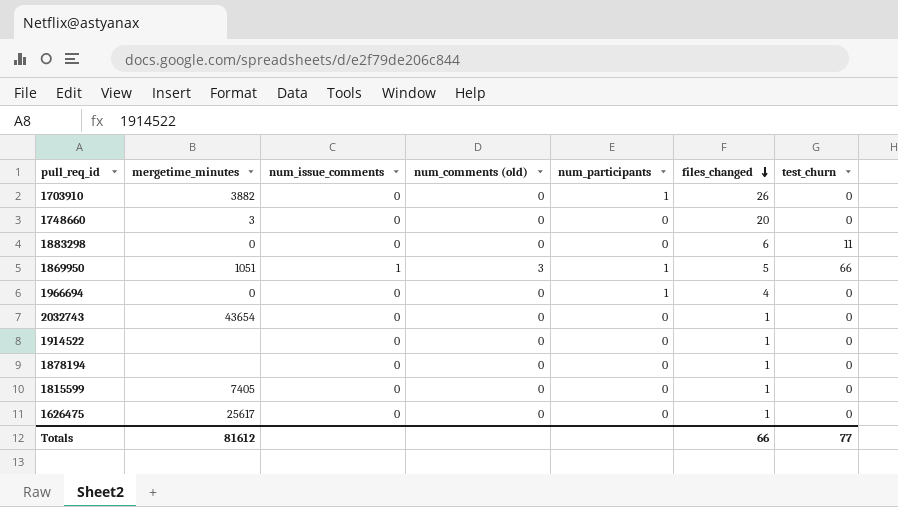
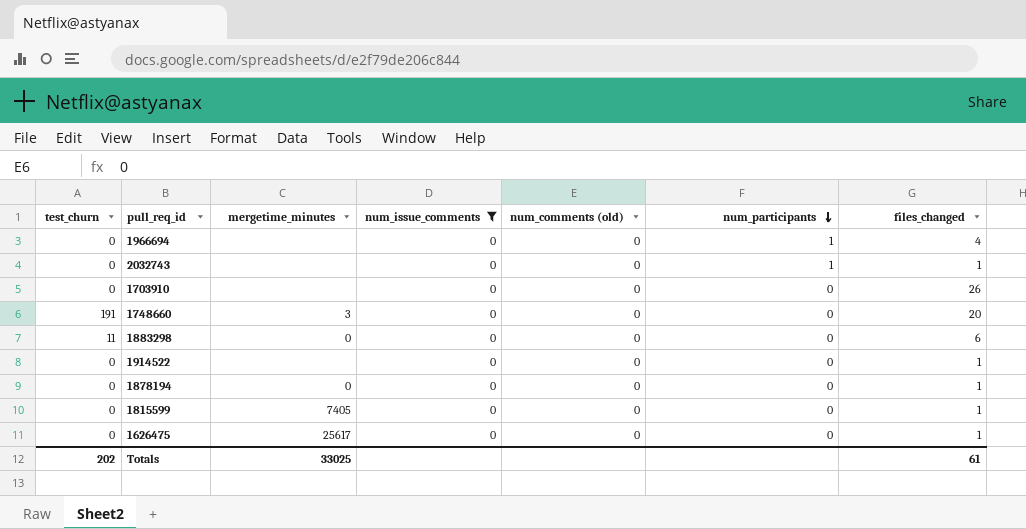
filter: none -> num_issue_comments = 0
row order: files_changed descending -> num_participants descending
column test_churn | position: 7 -> 1
1966694 | mergetime_minutes: 0 -> none
2032743 | mergetime_minutes: 43654 -> none
2032743 | num_participants: 0 -> 1
1703910 | mergetime_minutes: 3882 -> none
1703910 | num_participants: 1 -> 0
1748660 | test_churn: 0 -> 191
1878194 | mergetime_minutes: none -> 0
Totals | test_churn: 77 -> 202
Totals | mergetime_minutes: 81612 -> 33025
Totals | files_changed: 66 -> 61

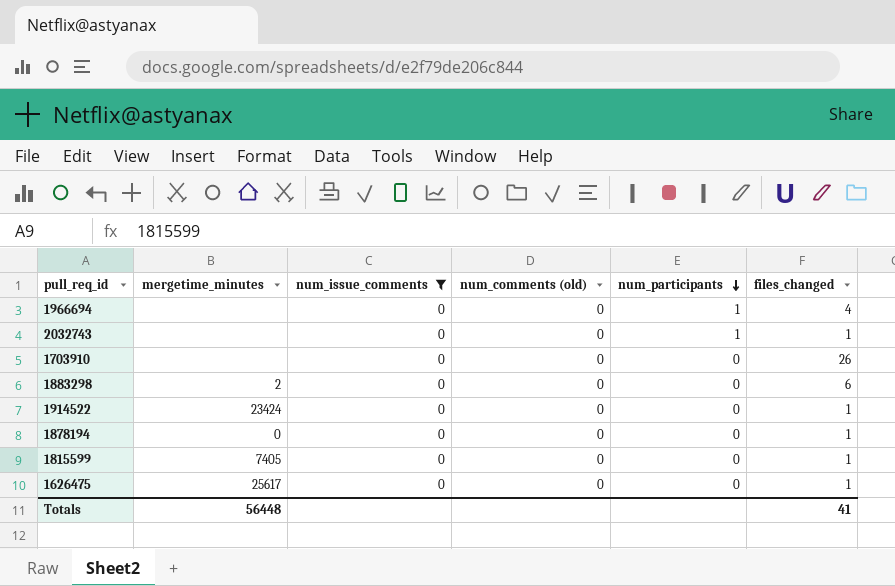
column test_churn | position: 1 -> none
row 1748660: 191 | 3 | 0 | 0 | 0 | 20 -> none
1883298 | mergetime_minutes: 0 -> 2
1914522 | mergetime_minutes: none -> 23424
Totals | mergetime_minutes: 33025 -> 56448
Totals | files_changed: 61 -> 41

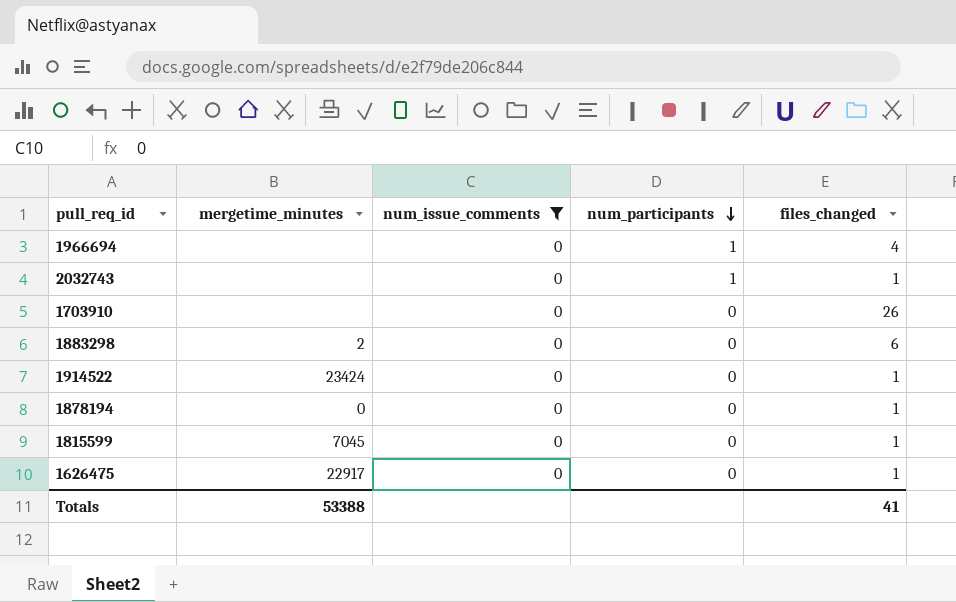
column num_comments (old) | position: 4 -> none
1815599 | mergetime_minutes: 7405 -> 7045
1626475 | mergetime_minutes: 25617 -> 22917
Totals | mergetime_minutes: 56448 -> 53388

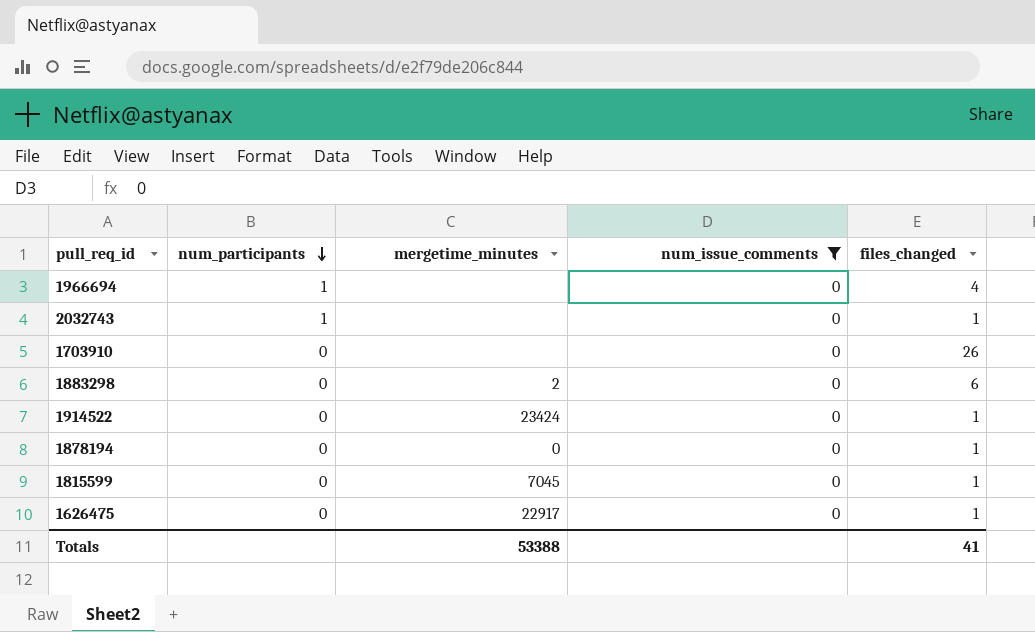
column num_participants | position: 4 -> 2

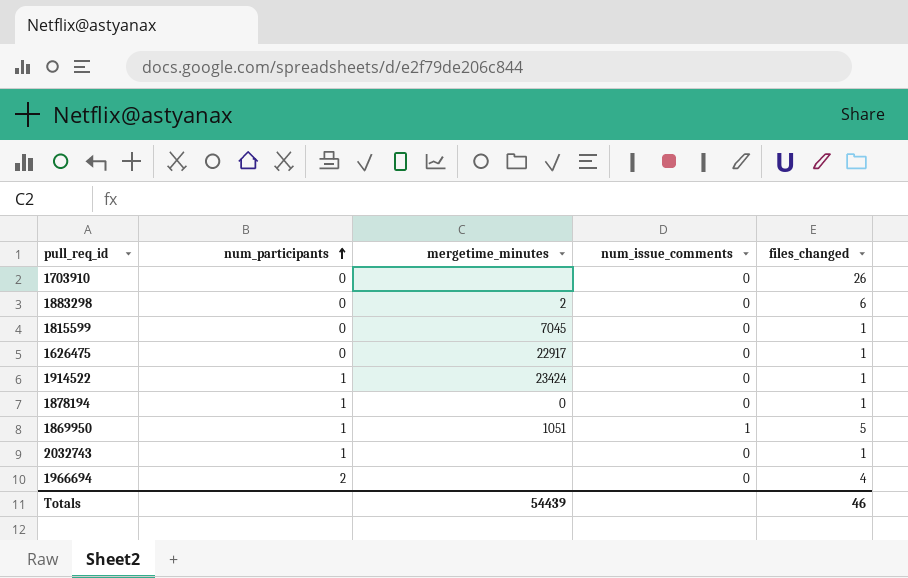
filter: num_issue_comments = 0 -> none
row order: num_participants descending -> num_participants ascending
1914522 | num_participants: 0 -> 1
1878194 | num_participants: 0 -> 1
1966694 | num_participants: 1 -> 2
Totals | mergetime_minutes: 53388 -> 54439
Totals | files_changed: 41 -> 46

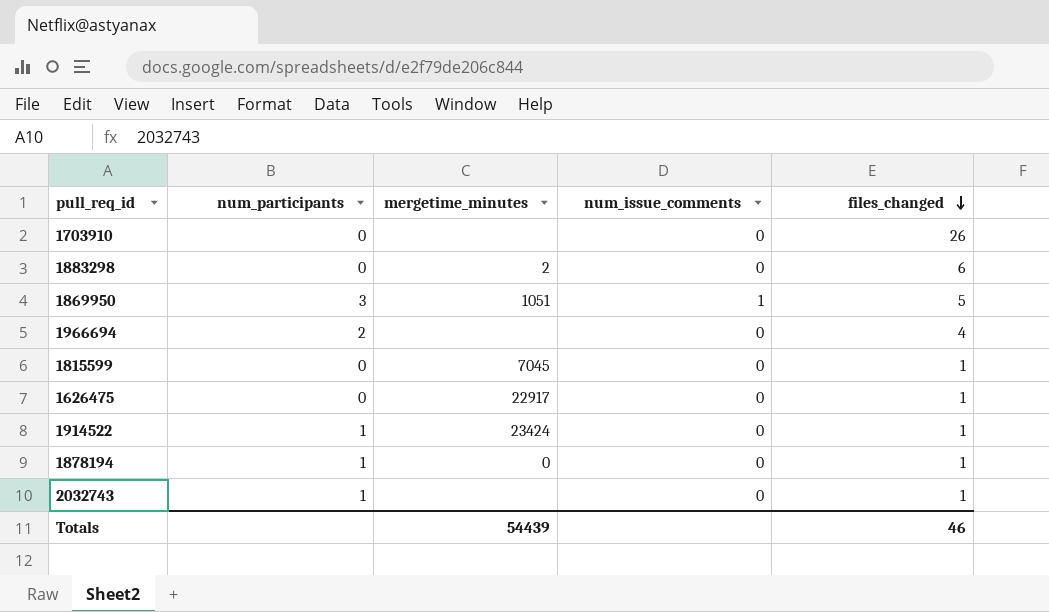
row order: num_participants ascending -> files_changed descending
1869950 | num_participants: 1 -> 3

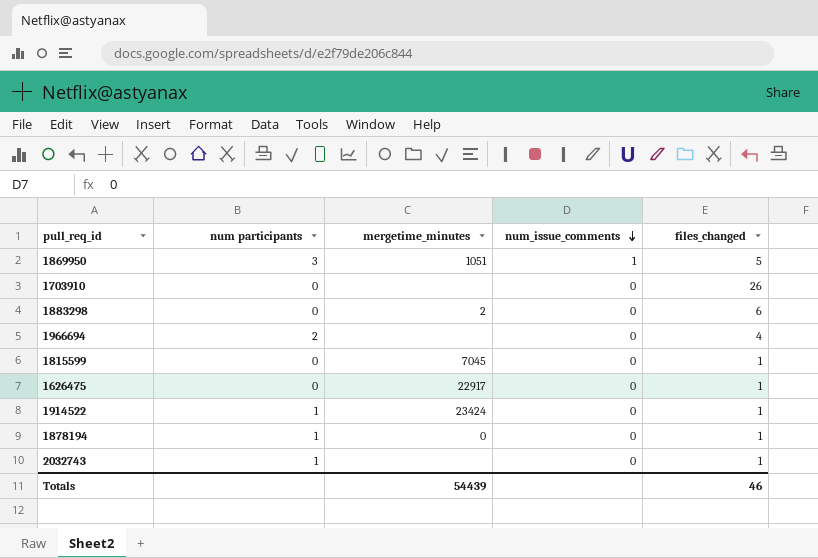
row order: files_changed descending -> num_issue_comments descending
column name: num_participants -> num participants

